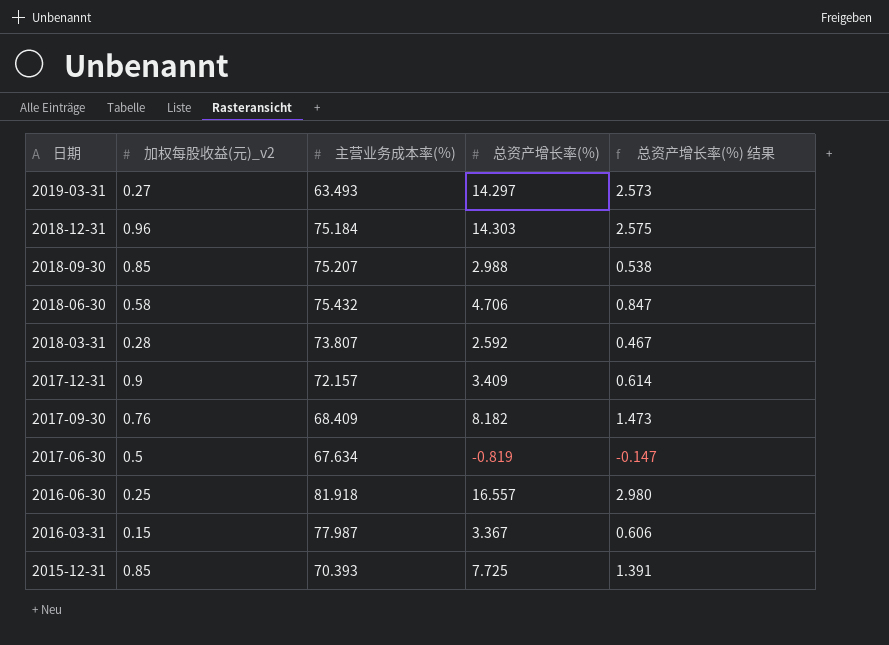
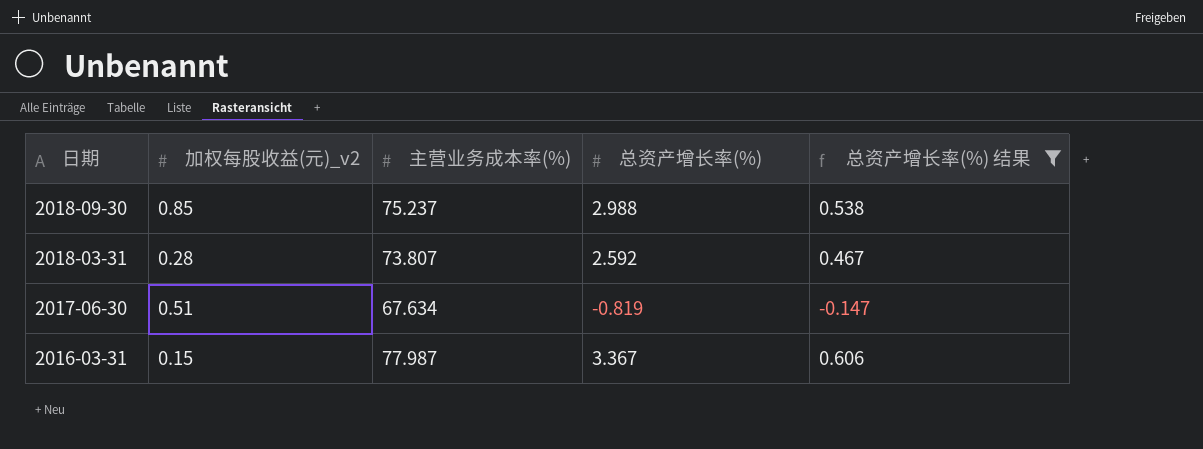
filter: none -> 总资产增长率(%) 结果 <= 0.606
2018-09-30 | 主营业务成本率(%): 75.207 -> 75.237
2017-06-30 | 加权每股收益(元)_v2: 0.5 -> 0.51

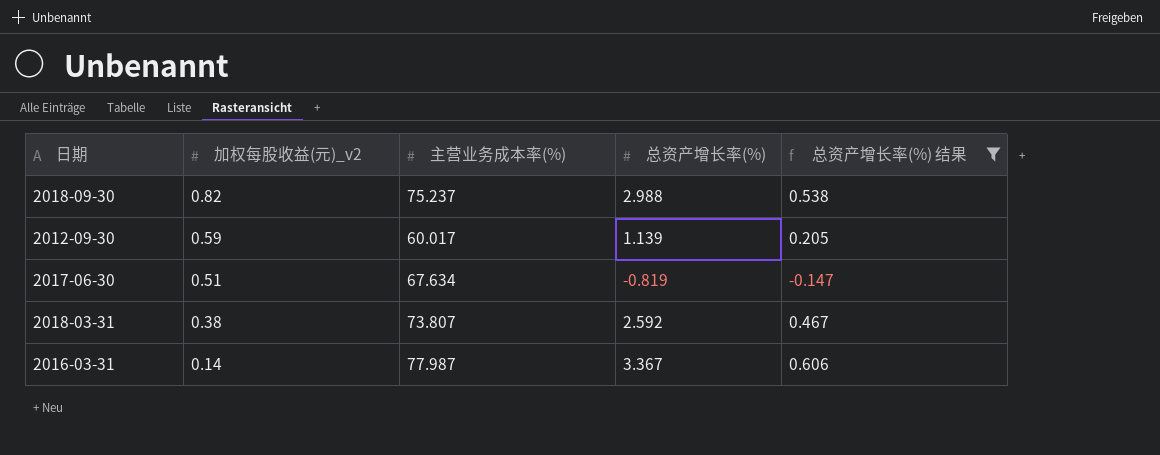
row order: 日期 descending -> 加权每股收益(元)_v2 descending
2018-09-30 | 加权每股收益(元)_v2: 0.85 -> 0.82
row 2012-09-30: none -> 0.59 | 60.017 | 1.139 | 0.205
2018-03-31 | 加权每股收益(元)_v2: 0.28 -> 0.38
2016-03-31 | 加权每股收益(元)_v2: 0.15 -> 0.14

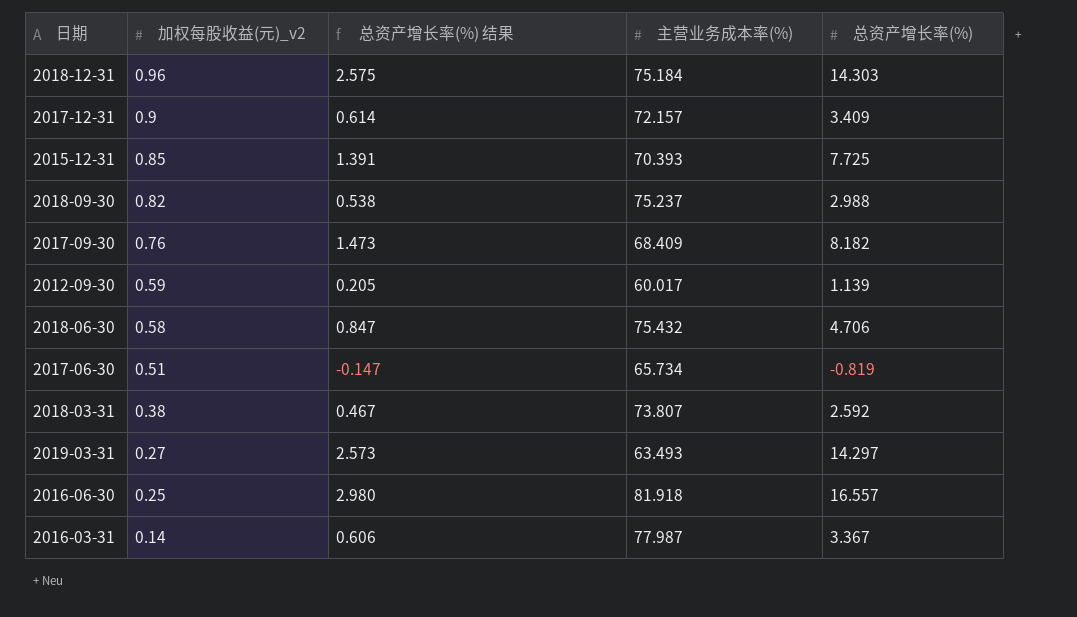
filter: 总资产增长率(%) 结果 <= 0.606 -> none
column 总资产增长率(%) 结果 | position: 5 -> 3
2017-06-30 | 主营业务成本率(%): 67.634 -> 65.734

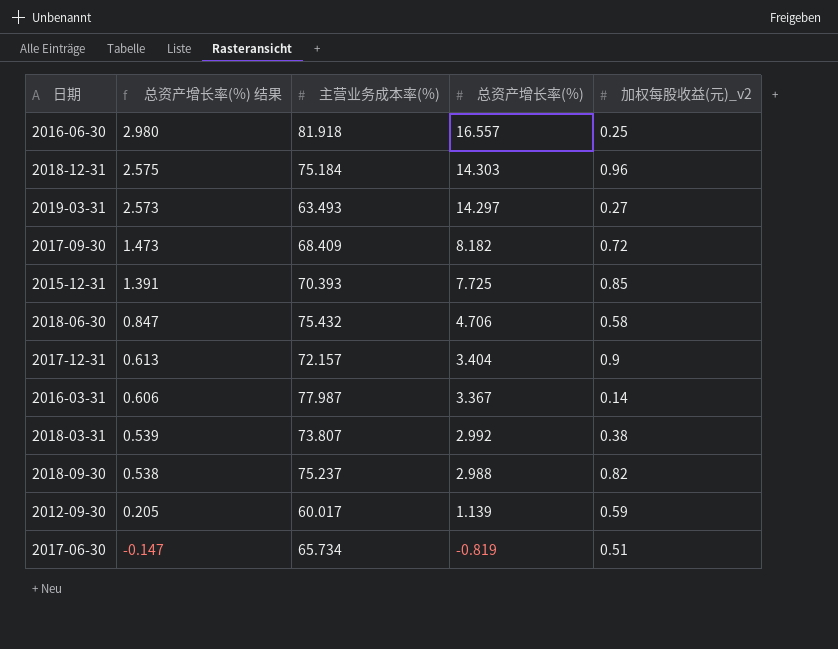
row order: 加权每股收益(元)_v2 descending -> 总资产增长率(%) 结果 descending
column 加权每股收益(元)_v2 | position: 2 -> 5
2017-09-30 | 加权每股收益(元)_v2: 0.76 -> 0.72
2017-12-31 | 总资产增长率(%) 结果: 0.614 -> 0.613
2017-12-31 | 总资产增长率(%): 3.409 -> 3.404
2018-03-31 | 总资产增长率(%) 结果: 0.467 -> 0.539
2018-03-31 | 总资产增长率(%): 2.592 -> 2.992

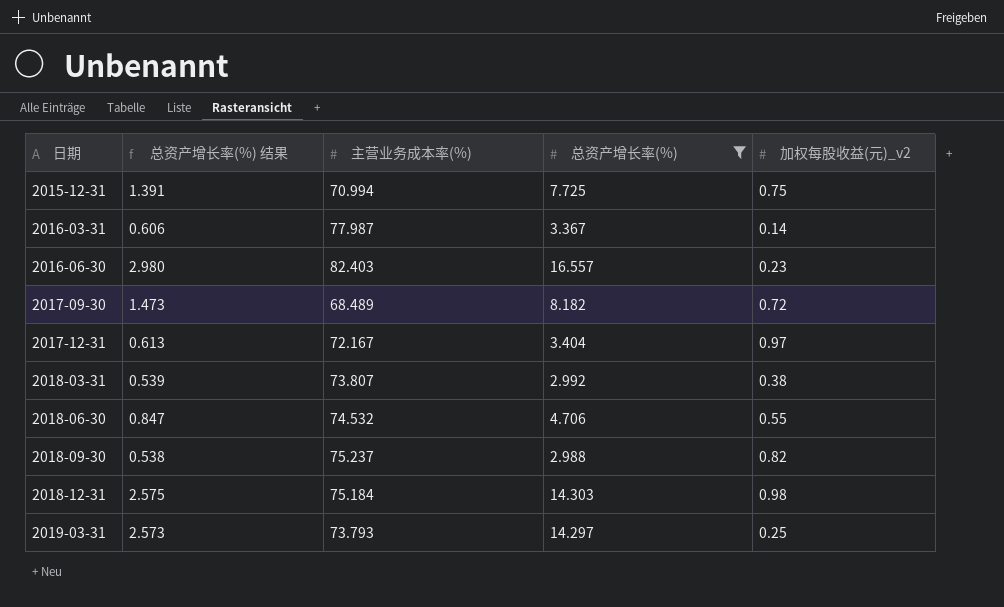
filter: none -> 总资产增长率(%) >= 2.988
row order: 总资产增长率(%) 结果 descending -> 日期 ascending
2015-12-31 | 主营业务成本率(%): 70.393 -> 70.994
2015-12-31 | 加权每股收益(元)_v2: 0.85 -> 0.75
2016-06-30 | 主营业务成本率(%): 81.918 -> 82.403
2016-06-30 | 加权每股收益(元)_v2: 0.25 -> 0.23
2017-09-30 | 主营业务成本率(%): 68.409 -> 68.489
2017-12-31 | 主营业务成本率(%): 72.157 -> 72.167
2017-12-31 | 加权每股收益(元)_v2: 0.9 -> 0.97
2018-06-30 | 主营业务成本率(%): 75.432 -> 74.532
2018-06-30 | 加权每股收益(元)_v2: 0.58 -> 0.55
2018-12-31 | 加权每股收益(元)_v2: 0.96 -> 0.98
2019-03-31 | 主营业务成本率(%): 63.493 -> 73.793
2019-03-31 | 加权每股收益(元)_v2: 0.27 -> 0.25

